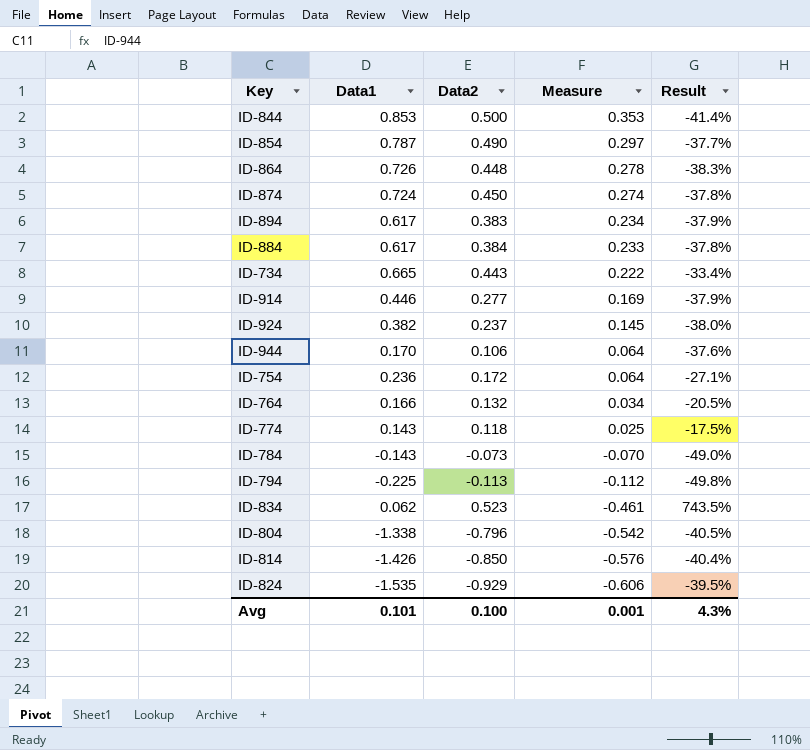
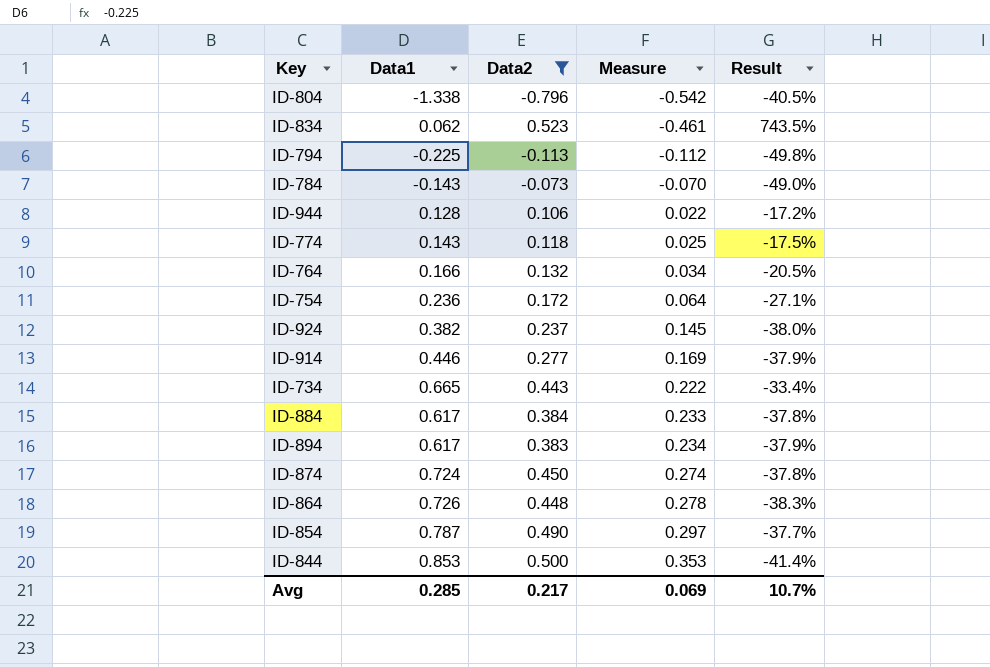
filter: none -> Data2 >= -0.796
row order: Measure descending -> Measure ascending
ID-944 | Data1: 0.170 -> 0.128
ID-944 | Measure: 0.064 -> 0.022
ID-944 | Result: -37.6% -> -17.2%
Avg | Data1: 0.101 -> 0.285
Avg | Data2: 0.100 -> 0.217
Avg | Measure: 0.001 -> 0.069
Avg | Result: 4.3% -> 10.7%

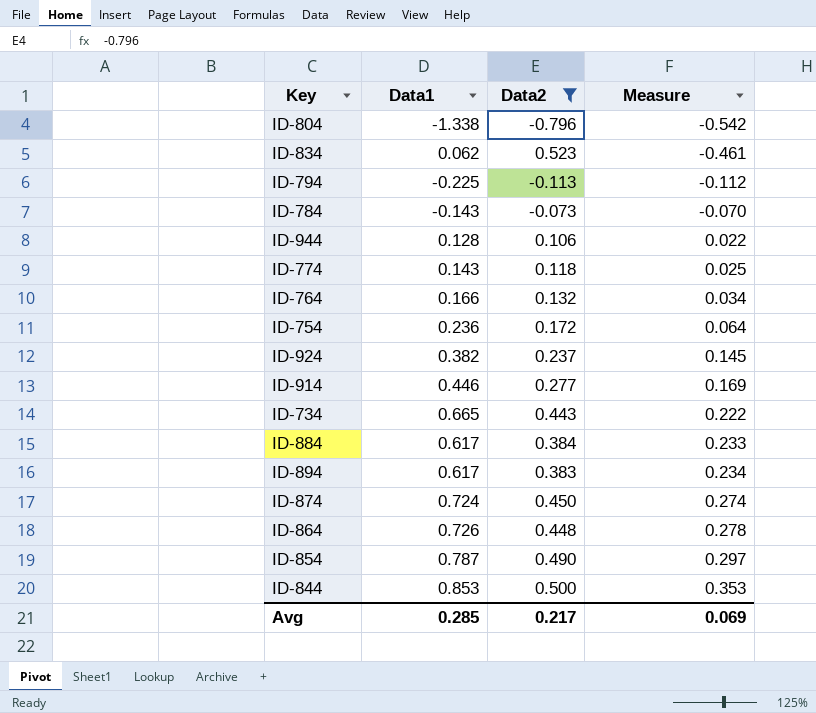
column Result | formula: ([Data2] - [Data1]) / [Data1] -> none

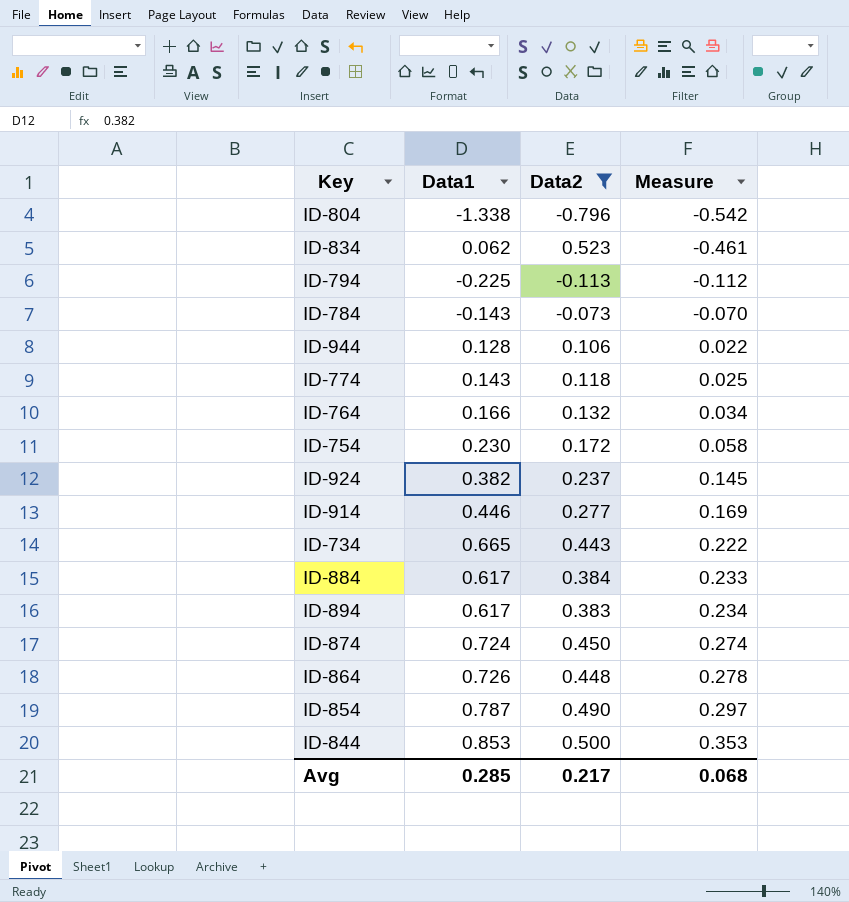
ID-754 | Data1: 0.236 -> 0.230
ID-754 | Measure: 0.064 -> 0.058
Avg | Measure: 0.069 -> 0.068

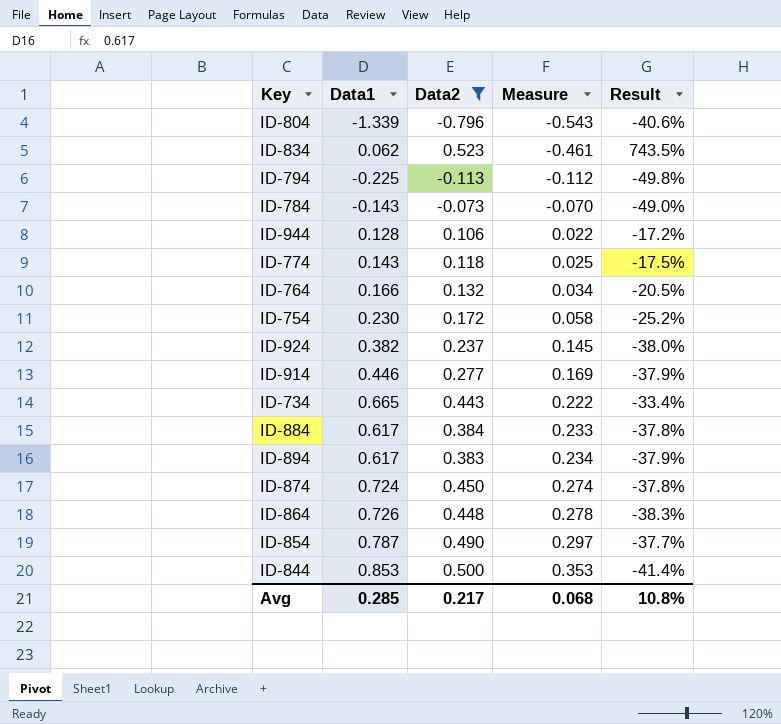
column Result | formula: none -> ([Data2] - [Data1]) / [Data1]
ID-804 | Data1: -1.338 -> -1.339
ID-804 | Measure: -0.542 -> -0.543

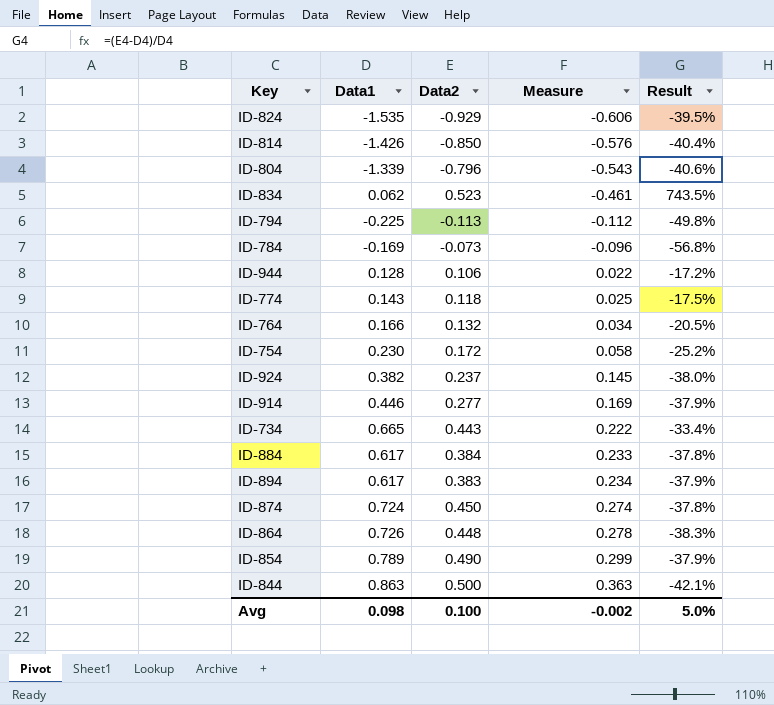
filter: Data2 >= -0.796 -> none
ID-784 | Data1: -0.143 -> -0.169
ID-784 | Measure: -0.070 -> -0.096
ID-784 | Result: -49.0% -> -56.8%
ID-854 | Data1: 0.787 -> 0.789
ID-854 | Measure: 0.297 -> 0.299
ID-854 | Result: -37.7% -> -37.9%
ID-844 | Data1: 0.853 -> 0.863
ID-844 | Measure: 0.353 -> 0.363
ID-844 | Result: -41.4% -> -42.1%
Avg | Data1: 0.285 -> 0.098
Avg | Data2: 0.217 -> 0.100
Avg | Measure: 0.068 -> -0.002
Avg | Result: 10.8% -> 5.0%

